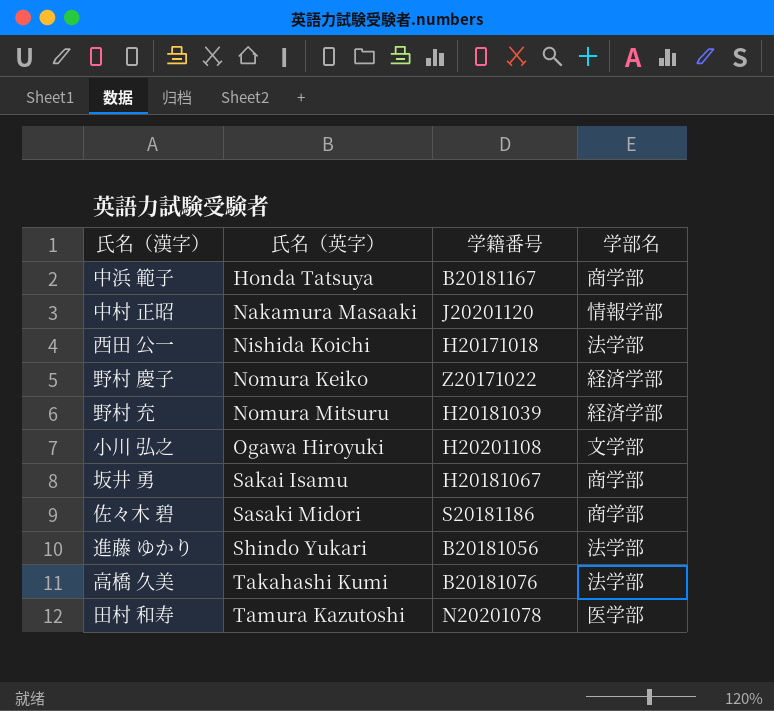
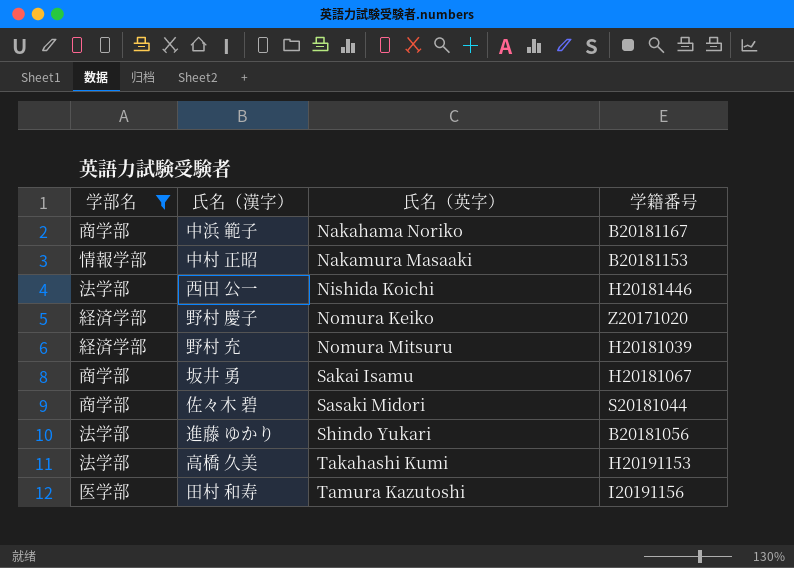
filter: none -> 学部名 != 文学部
column 学部名 | position: 4 -> 1
中浜 範子 | 氏名（英字）: Honda Tatsuya -> Nakahama Noriko
中村 正昭 | 学籍番号: J20201120 -> B20181153
西田 公一 | 学籍番号: H20171018 -> H20181446
野村 慶子 | 学籍番号: Z20171022 -> Z20171020
佐々木 碧 | 学籍番号: S20181186 -> S20181044
高橋 久美 | 学籍番号: B20181076 -> H20191153
田村 和寿 | 学籍番号: N20201078 -> I20191156

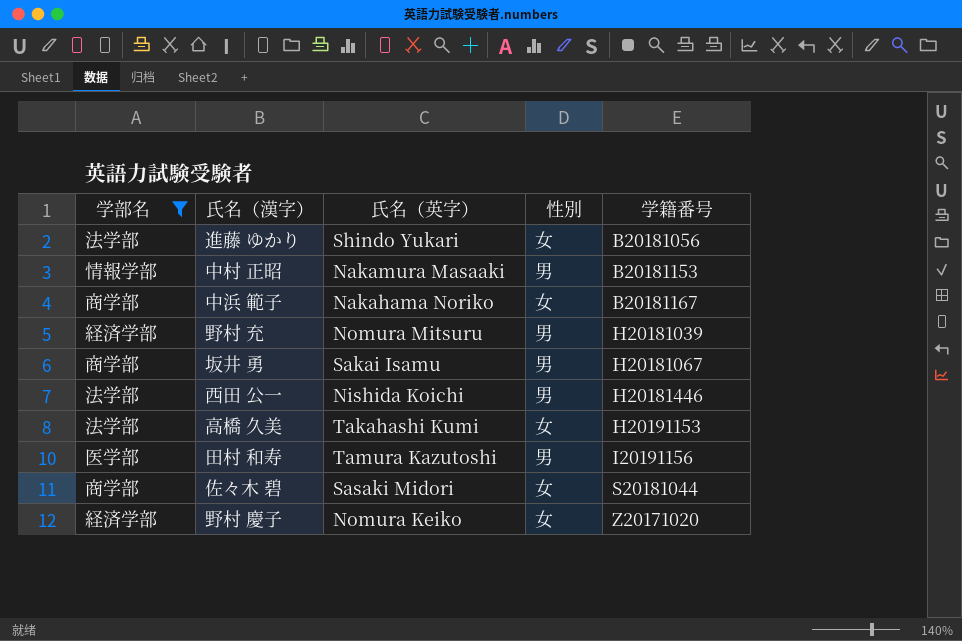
row order: 氏名（英字） ascending -> 学籍番号 ascending
column 性別 | position: none -> 4

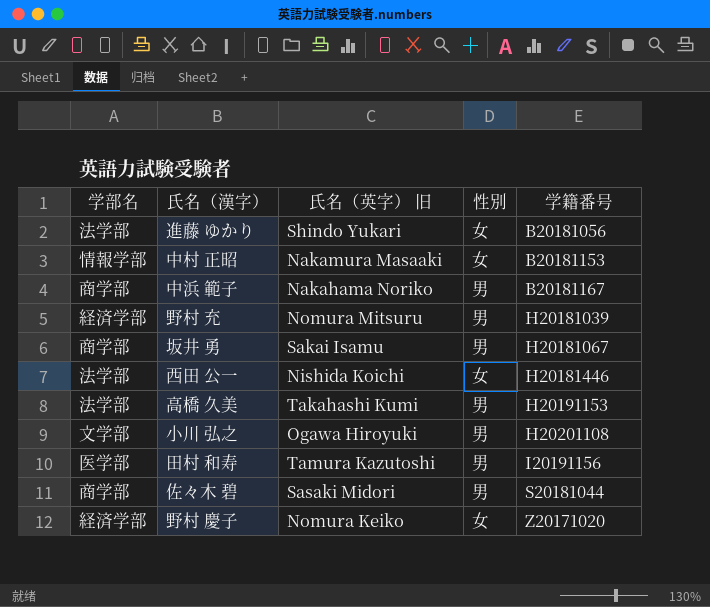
filter: 学部名 != 文学部 -> none
column name: 氏名（英字） -> 氏名（英字） 旧
中村 正昭 | 性別: 男 -> 女
中浜 範子 | 性別: 女 -> 男
西田 公一 | 性別: 男 -> 女
高橋 久美 | 性別: 女 -> 男
佐々木 碧 | 性別: 女 -> 男

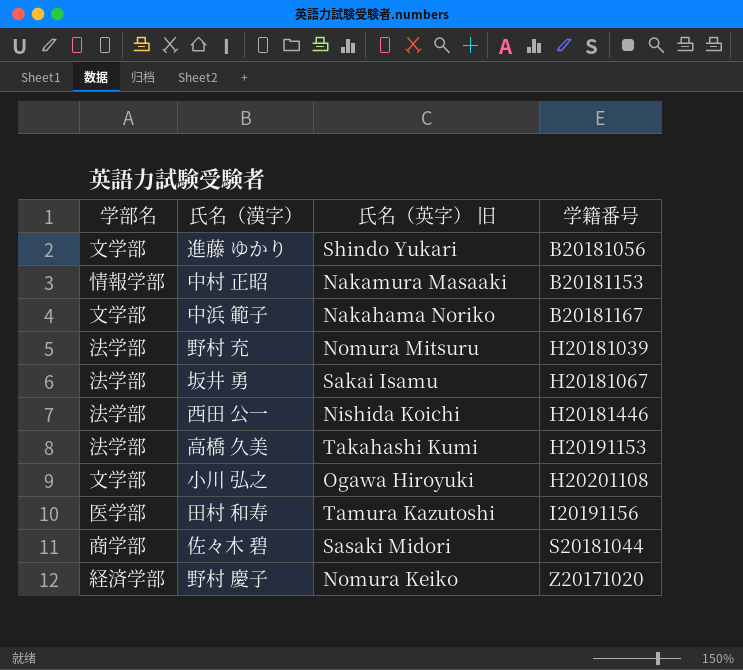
column 性別 | position: 4 -> none
進藤 ゆかり | 学部名: 法学部 -> 文学部
中浜 範子 | 学部名: 商学部 -> 文学部
野村 充 | 学部名: 経済学部 -> 法学部
坂井 勇 | 学部名: 商学部 -> 法学部

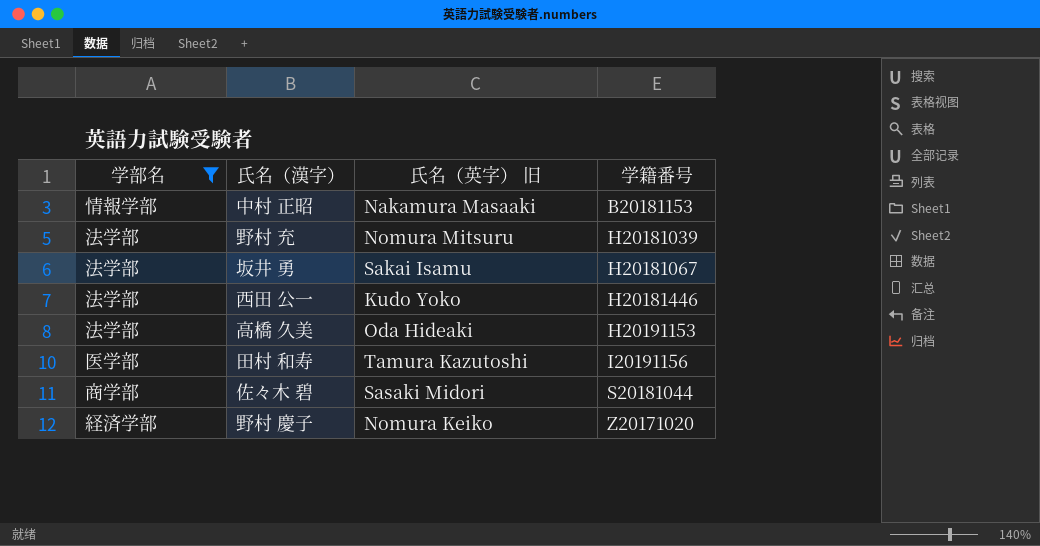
filter: none -> 学部名 != 文学部
西田 公一 | 氏名（英字） 旧: Nishida Koichi -> Kudo Yoko
高橋 久美 | 氏名（英字） 旧: Takahashi Kumi -> Oda Hideaki

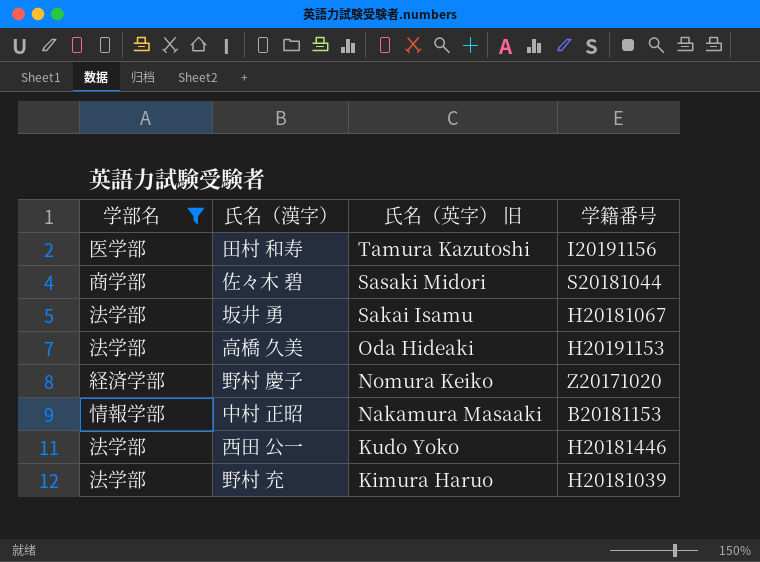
row order: 学籍番号 ascending -> 氏名（英字） 旧 descending
野村 充 | 氏名（英字） 旧: Nomura Mitsuru -> Kimura Haruo

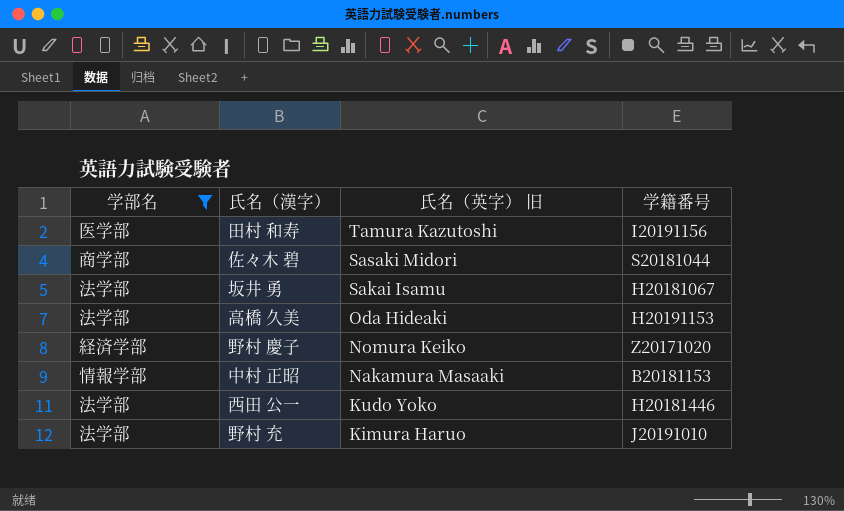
野村 充 | 学籍番号: H20181039 -> J20191010

